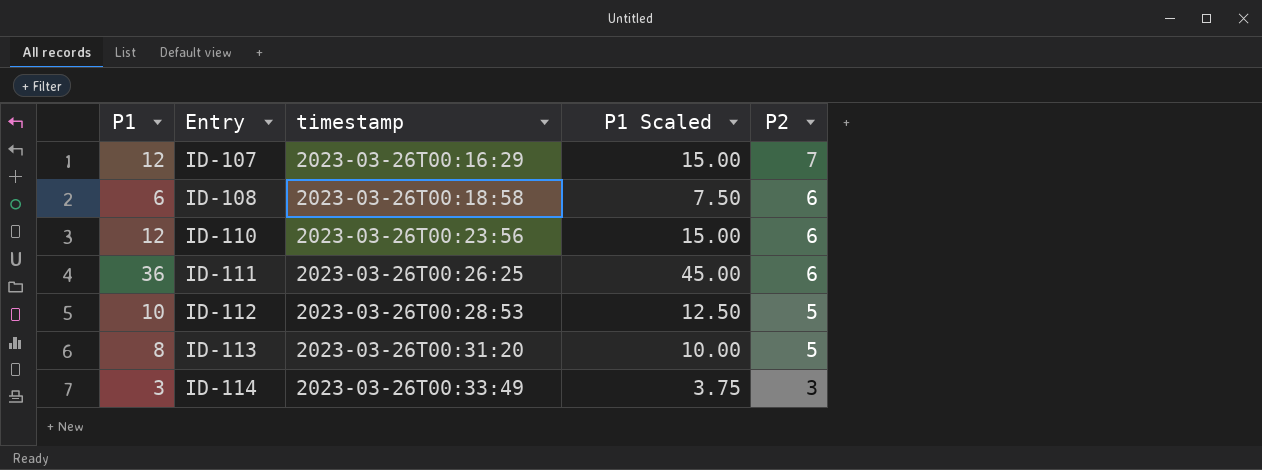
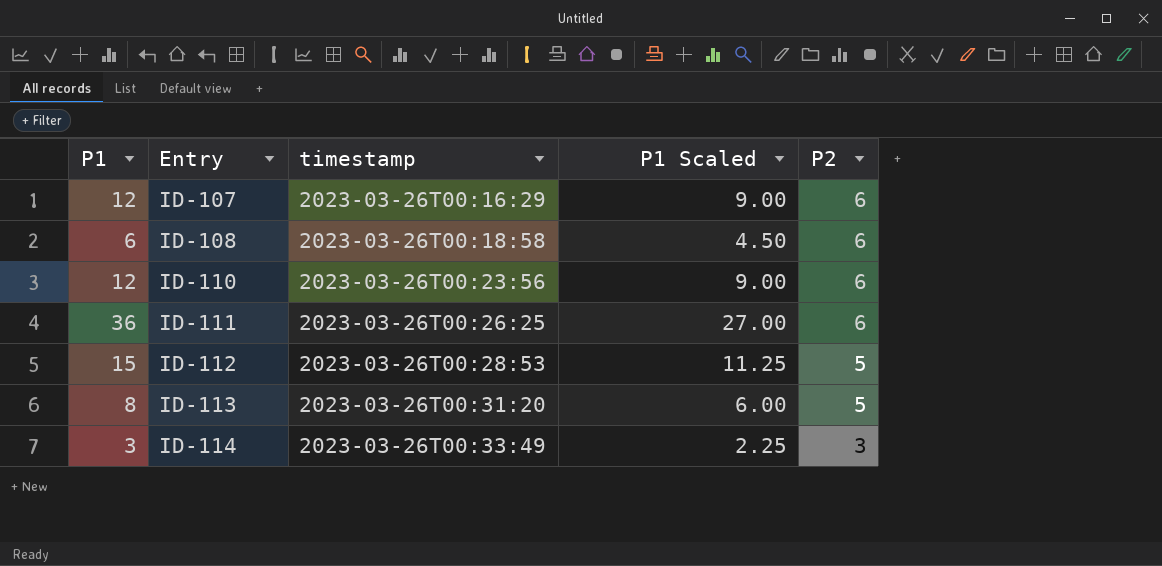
column P1 Scaled | formula: [P1] * 1.25 -> [P1] * 0.75
ID-107 | P2: 7 -> 6
ID-112 | P1: 10 -> 15

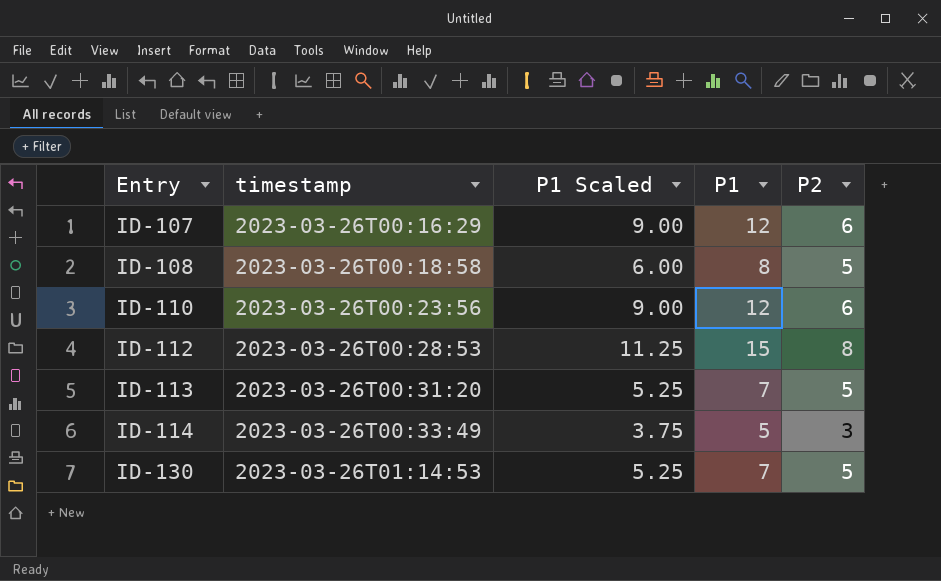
column P1 | position: 1 -> 4
row ID-111: 36 | 2023-03-26T00:26:25 | 27.00 | 6 -> none
ID-108 | P1 Scaled: 4.50 -> 6.00
ID-108 | P1: 6 -> 8
ID-108 | P2: 6 -> 5
ID-112 | P2: 5 -> 8
ID-113 | P1 Scaled: 6.00 -> 5.25
ID-113 | P1: 8 -> 7
ID-114 | P1 Scaled: 2.25 -> 3.75
ID-114 | P1: 3 -> 5
row ID-130: none -> 2023-03-26T01:14:53 | 5.25 | 7 | 5

